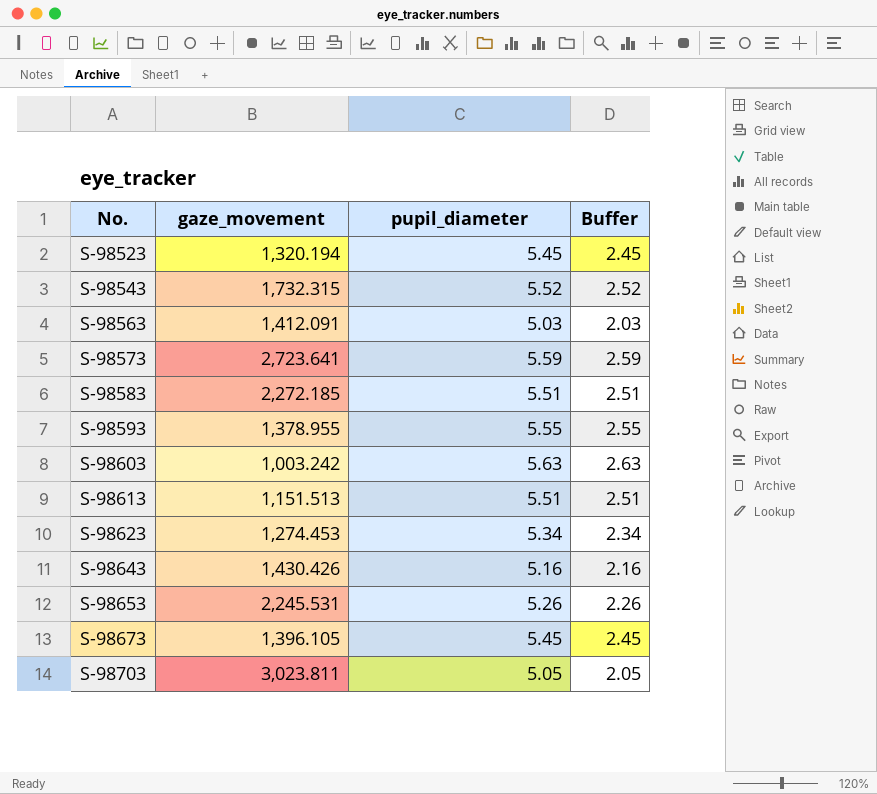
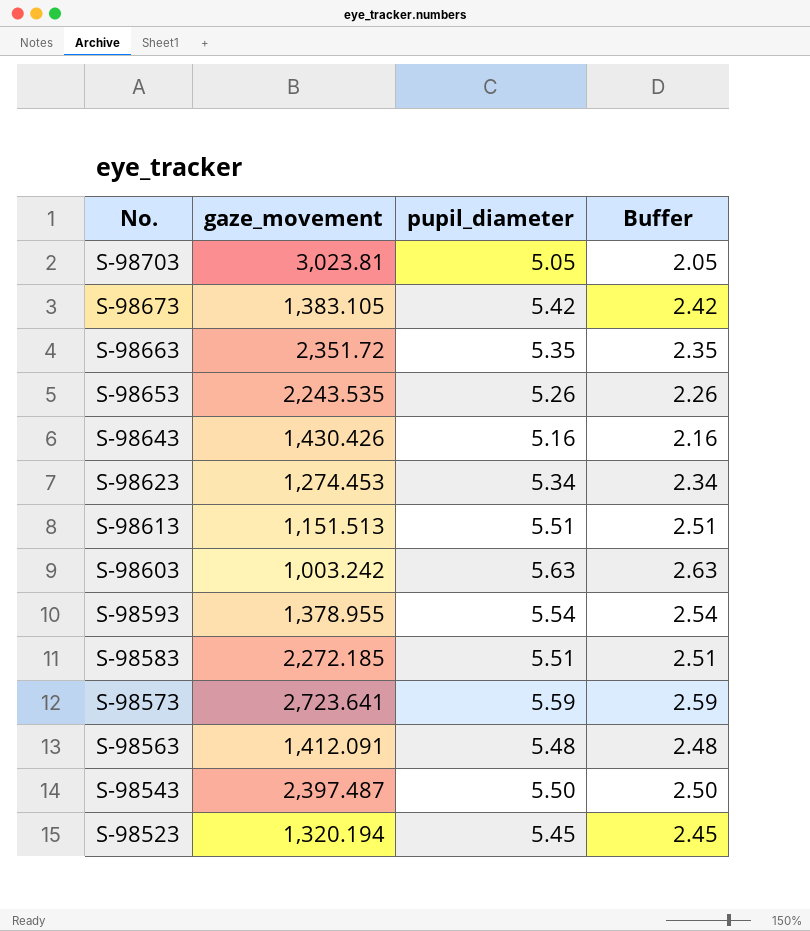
row order: No. ascending -> No. descending
S-98703 | gaze_movement: 3,023.811 -> 3,023.81
S-98673 | gaze_movement: 1,396.105 -> 1,383.105
S-98673 | pupil_diameter: 5.45 -> 5.42
S-98673 | Buffer: 2.45 -> 2.42
row S-98663: none -> 2,351.72 | 5.35 | 2.35
S-98653 | gaze_movement: 2,245.531 -> 2,243.535
S-98593 | pupil_diameter: 5.55 -> 5.54
S-98593 | Buffer: 2.55 -> 2.54
S-98563 | pupil_diameter: 5.03 -> 5.48
S-98563 | Buffer: 2.03 -> 2.48
S-98543 | gaze_movement: 1,732.315 -> 2,397.487
S-98543 | pupil_diameter: 5.52 -> 5.50
S-98543 | Buffer: 2.52 -> 2.50

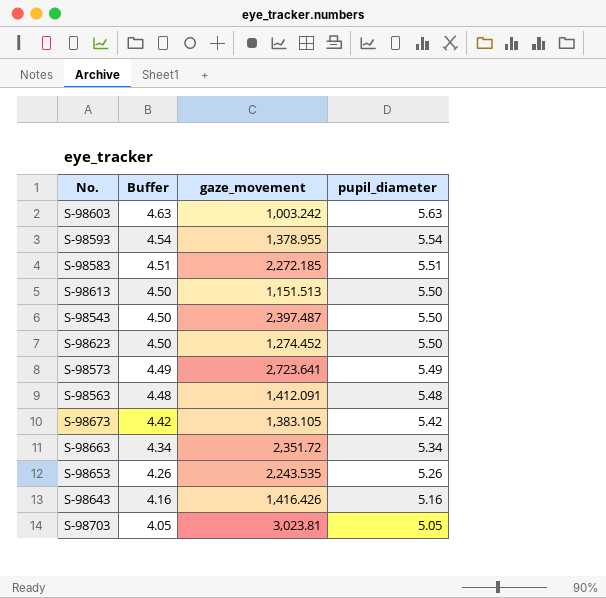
row order: No. descending -> Buffer descending
column Buffer | formula: [pupil_diameter] - 3 -> [pupil_diameter] - 1
column Buffer | position: 4 -> 2
row S-98523: 1,320.194 | 5.45 | 2.45 -> none
S-98613 | pupil_diameter: 5.51 -> 5.50
S-98623 | gaze_movement: 1,274.453 -> 1,274.452
S-98623 | pupil_diameter: 5.34 -> 5.50
S-98573 | pupil_diameter: 5.59 -> 5.49
S-98663 | pupil_diameter: 5.35 -> 5.34
S-98643 | gaze_movement: 1,430.426 -> 1,416.426

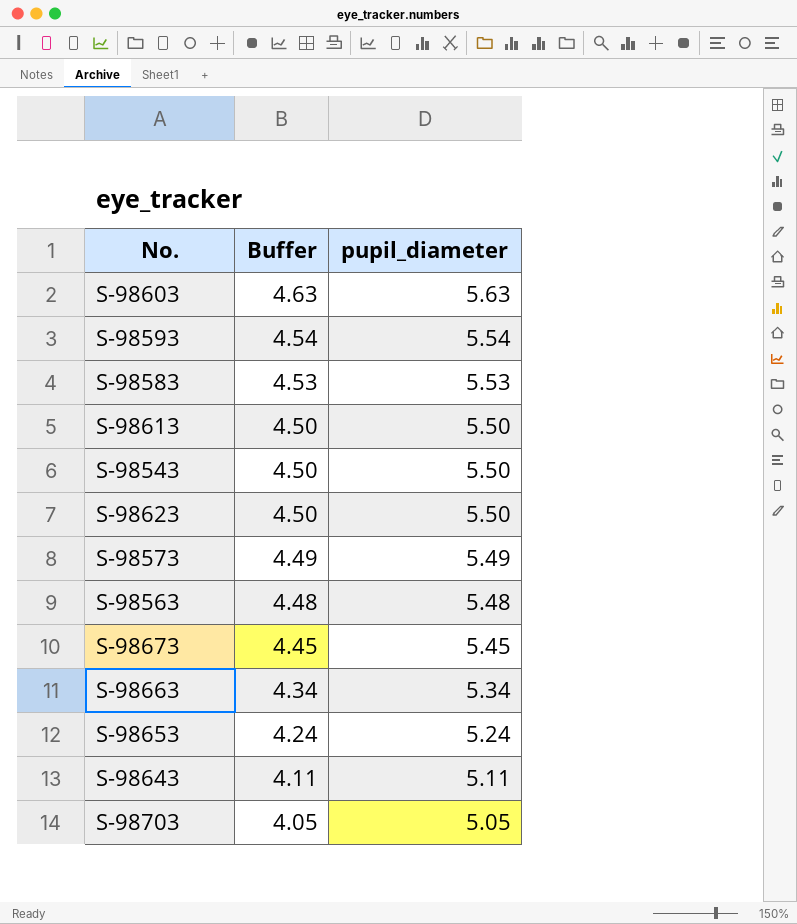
column gaze_movement | position: 3 -> none
S-98583 | Buffer: 4.51 -> 4.53
S-98583 | pupil_diameter: 5.51 -> 5.53
S-98673 | Buffer: 4.42 -> 4.45
S-98673 | pupil_diameter: 5.42 -> 5.45
S-98653 | Buffer: 4.26 -> 4.24
S-98653 | pupil_diameter: 5.26 -> 5.24
S-98643 | Buffer: 4.16 -> 4.11
S-98643 | pupil_diameter: 5.16 -> 5.11

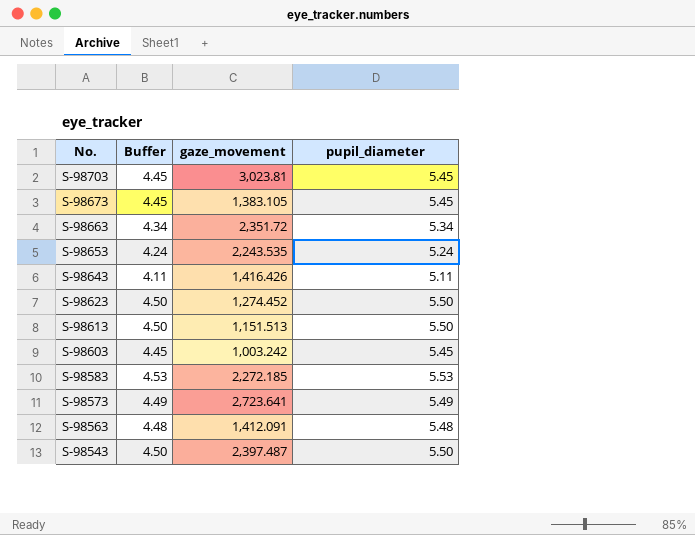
row order: Buffer descending -> No. descending
column gaze_movement | position: none -> 3
row S-98593: 4.54 | 5.54 -> none
S-98703 | Buffer: 4.05 -> 4.45
S-98703 | pupil_diameter: 5.05 -> 5.45
S-98603 | Buffer: 4.63 -> 4.45
S-98603 | pupil_diameter: 5.63 -> 5.45

